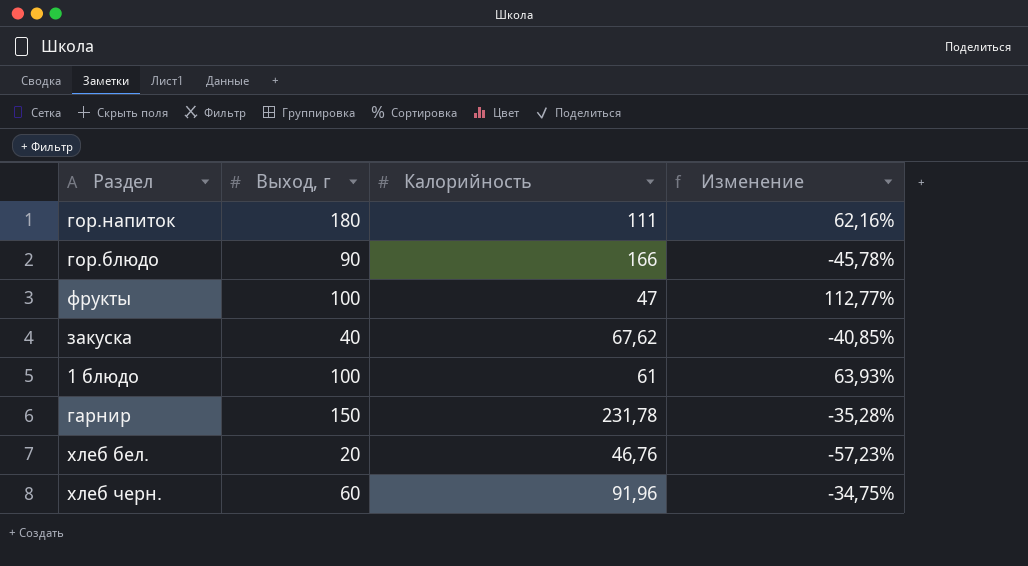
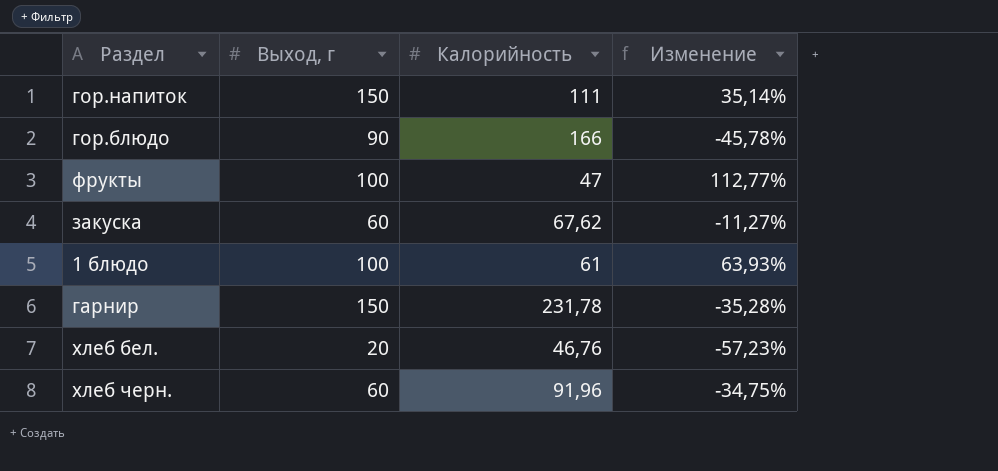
гор.напиток | Выход, г: 180 -> 150
гор.напиток | Изменение: 62,16% -> 35,14%
закуска | Выход, г: 40 -> 60
закуска | Изменение: -40,85% -> -11,27%

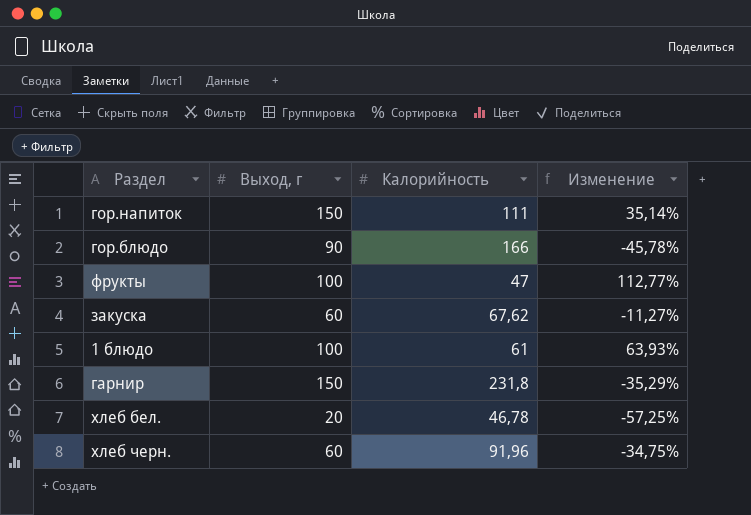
гарнир | Калорийность: 231,78 -> 231,8
гарнир | Изменение: -35,28% -> -35,29%
хлеб бел. | Калорийность: 46,76 -> 46,78
хлеб бел. | Изменение: -57,23% -> -57,25%

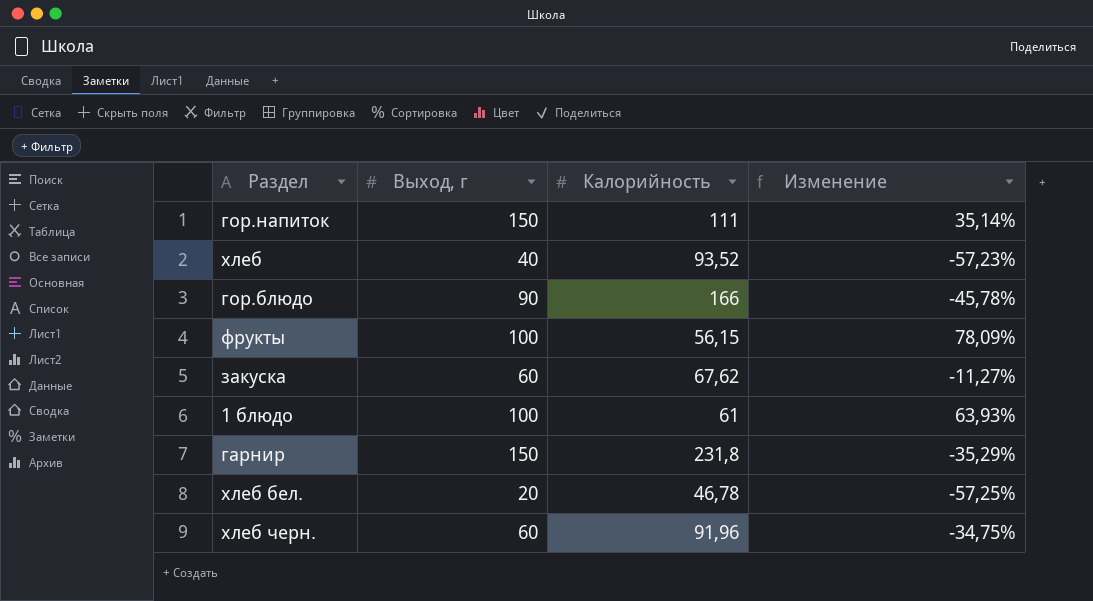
row хлеб: none -> 40 | 93,52 | -57,23%
фрукты | Калорийность: 47 -> 56,15
фрукты | Изменение: 112,77% -> 78,09%

